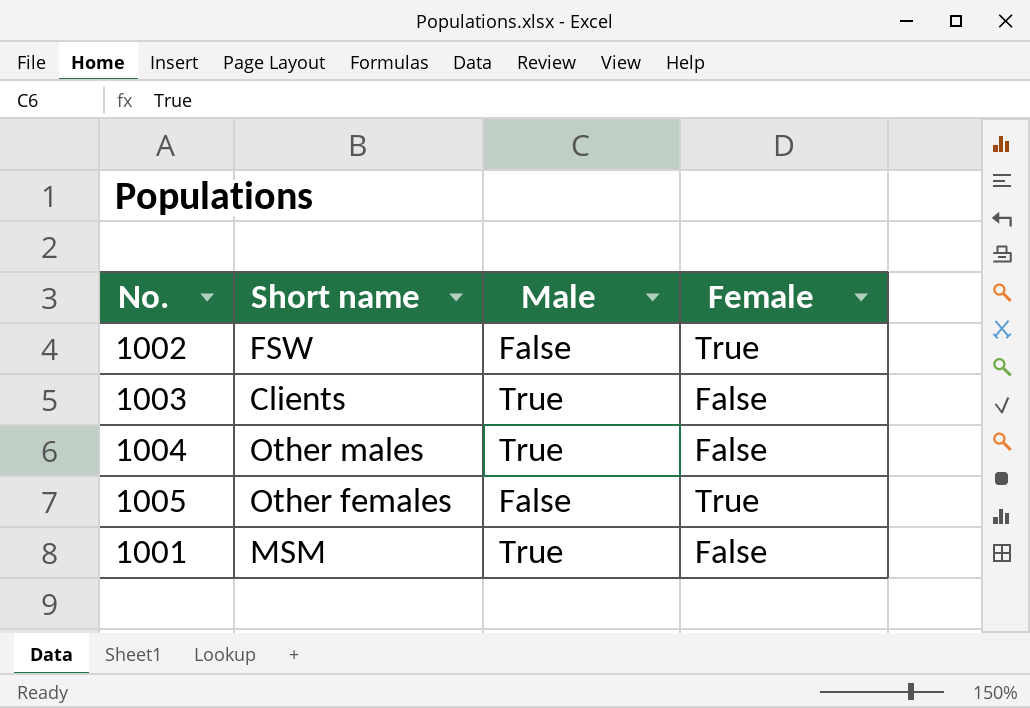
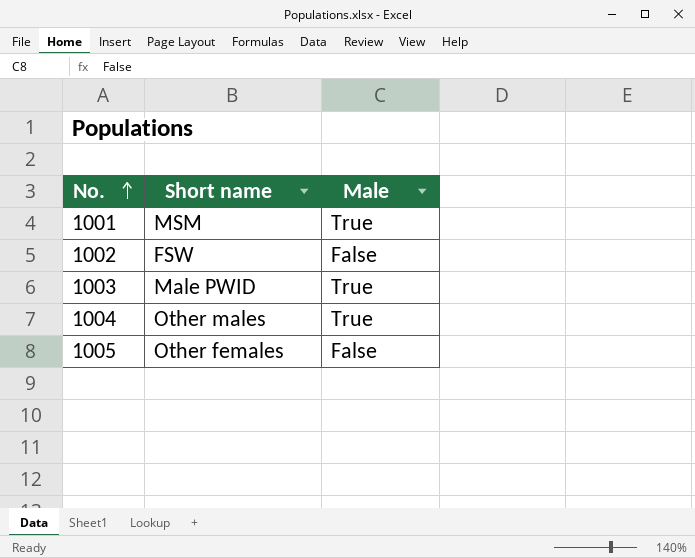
row order: none -> No. ascending
column Female | position: 4 -> none
1003 | Short name: Clients -> Male PWID

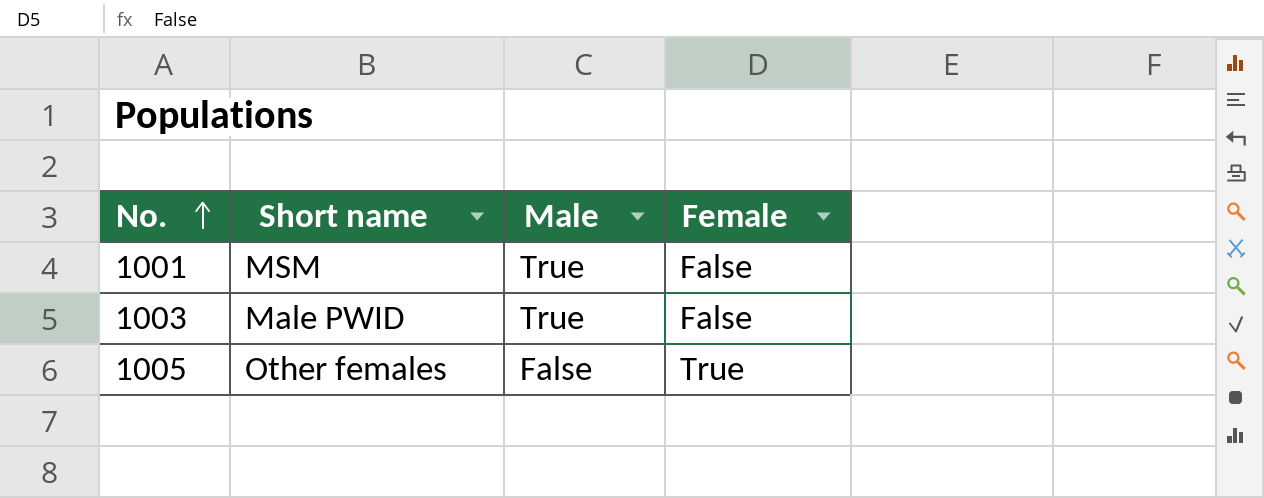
column Female | position: none -> 4
row 1002: FSW | False -> none
row 1004: Other males | True -> none

